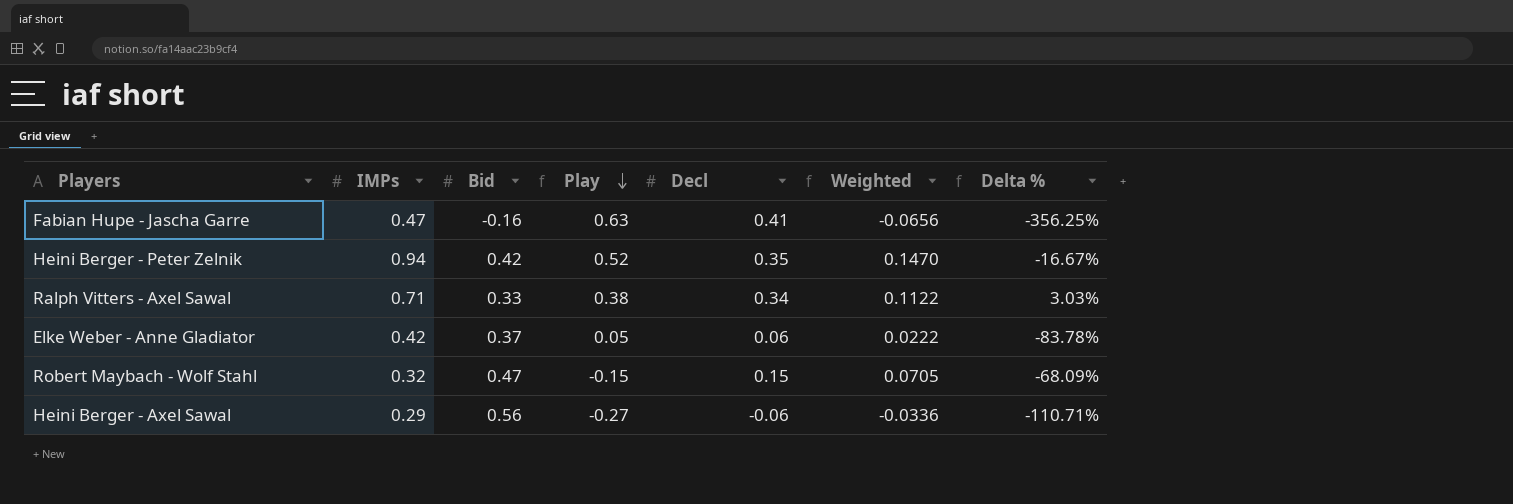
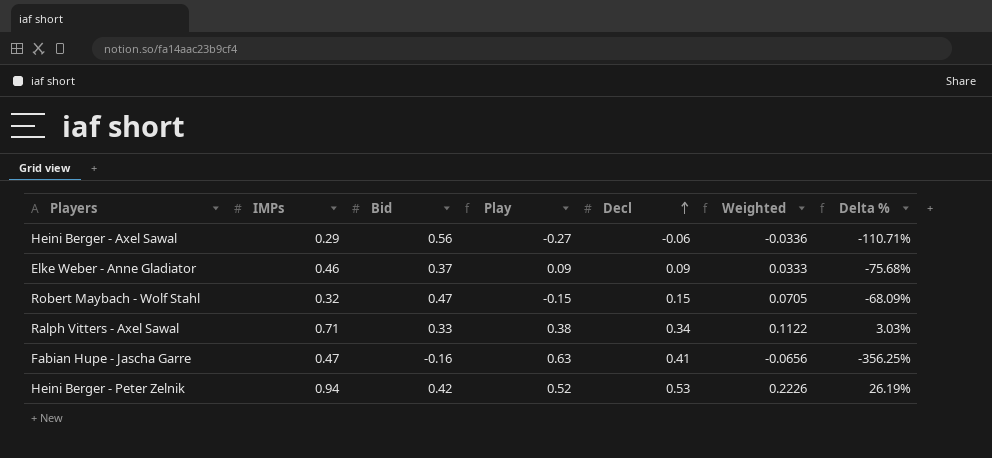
row order: Play descending -> Decl ascending
Elke Weber - Anne Gladiator | IMPs: 0.42 -> 0.46
Elke Weber - Anne Gladiator | Play: 0.05 -> 0.09
Elke Weber - Anne Gladiator | Decl: 0.06 -> 0.09
Elke Weber - Anne Gladiator | Weighted: 0.0222 -> 0.0333
Elke Weber - Anne Gladiator | Delta %: -83.78% -> -75.68%
Heini Berger - Peter Zelnik | Decl: 0.35 -> 0.53
Heini Berger - Peter Zelnik | Weighted: 0.1470 -> 0.2226
Heini Berger - Peter Zelnik | Delta %: -16.67% -> 26.19%

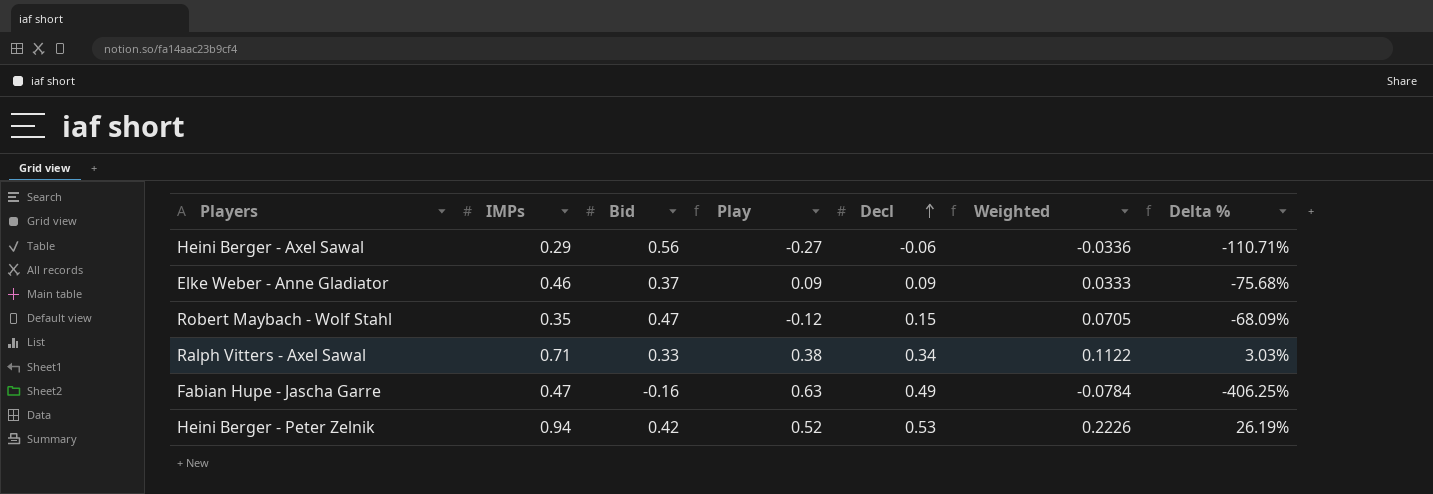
Robert Maybach - Wolf Stahl | IMPs: 0.32 -> 0.35
Robert Maybach - Wolf Stahl | Play: -0.15 -> -0.12
Fabian Hupe - Jascha Garre | Decl: 0.41 -> 0.49
Fabian Hupe - Jascha Garre | Weighted: -0.0656 -> -0.0784
Fabian Hupe - Jascha Garre | Delta %: -356.25% -> -406.25%

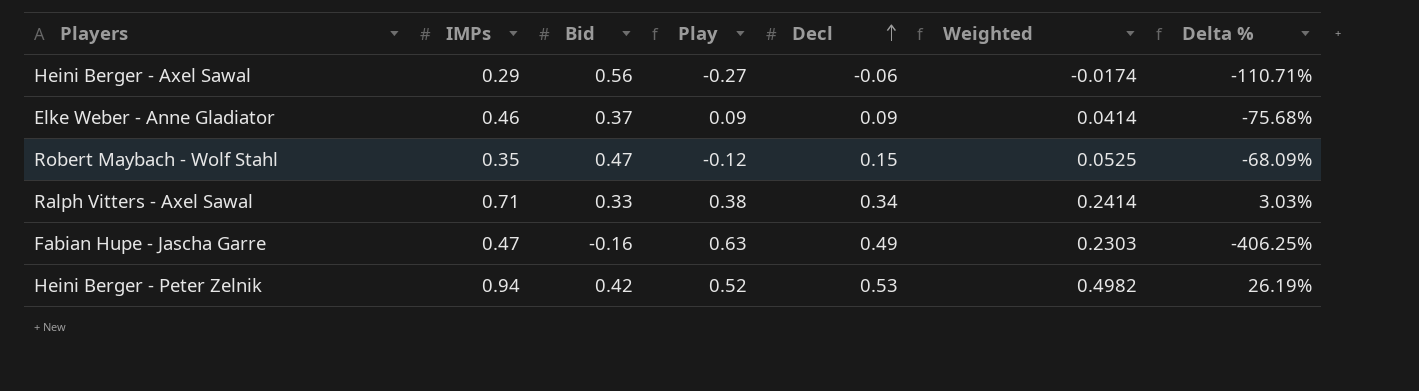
column Weighted | formula: [Bid] * [Decl] -> [IMPs] * [Decl]

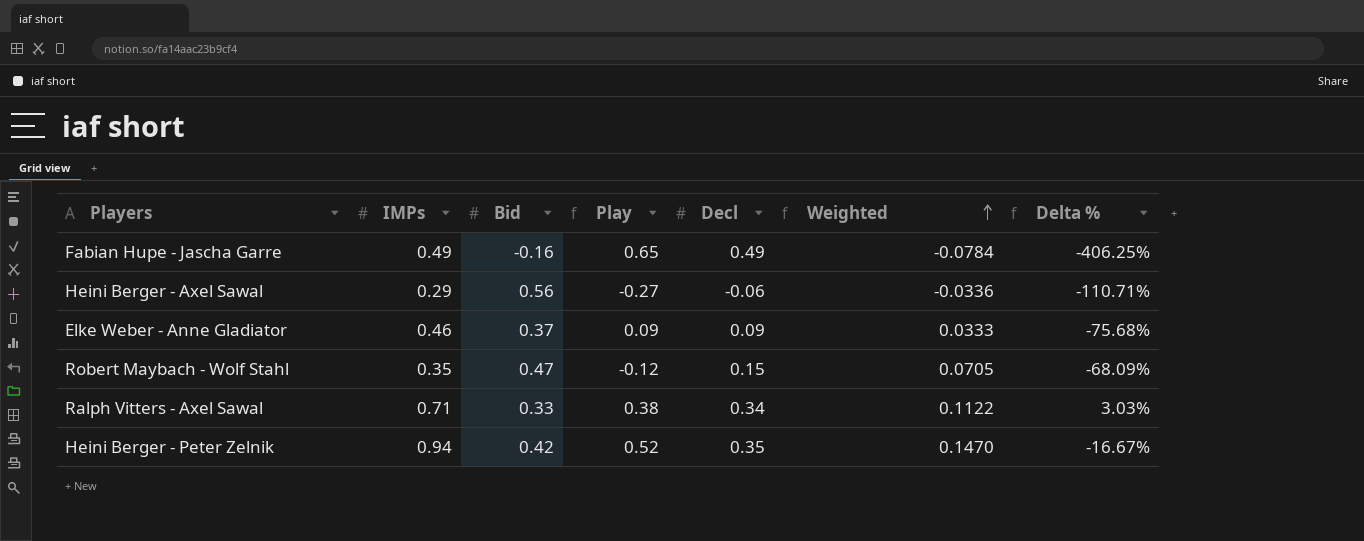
row order: Decl ascending -> Weighted ascending
column Weighted | formula: [IMPs] * [Decl] -> [Bid] * [Decl]
Fabian Hupe - Jascha Garre | IMPs: 0.47 -> 0.49
Fabian Hupe - Jascha Garre | Play: 0.63 -> 0.65
Heini Berger - Peter Zelnik | Decl: 0.53 -> 0.35
Heini Berger - Peter Zelnik | Delta %: 26.19% -> -16.67%

